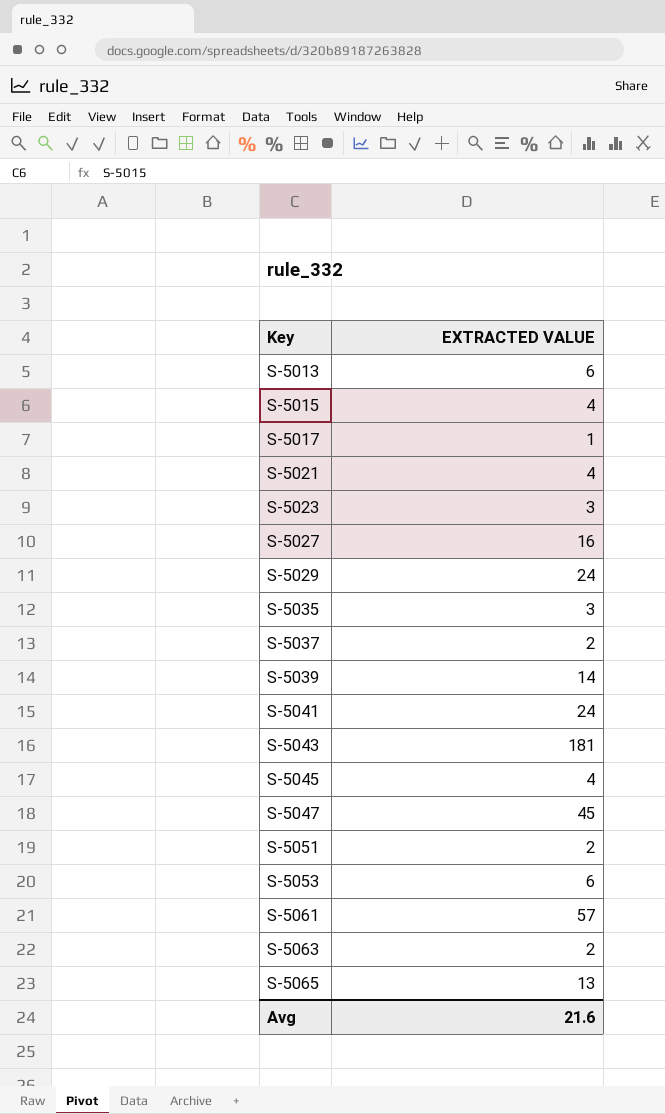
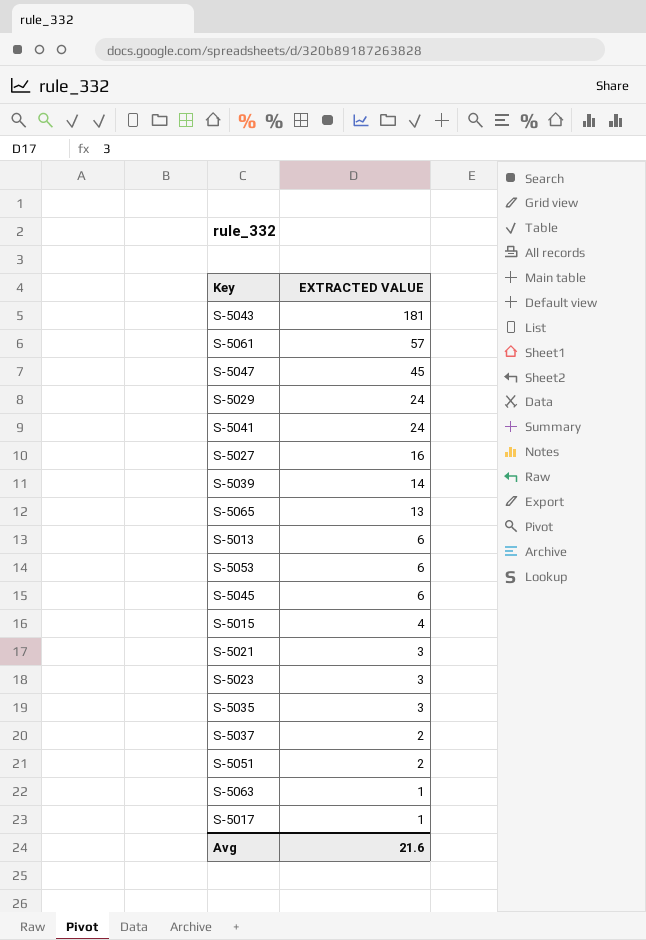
row order: Key ascending -> EXTRACTED VALUE descending
S-5045 | EXTRACTED VALUE: 4 -> 6
S-5021 | EXTRACTED VALUE: 4 -> 3
S-5063 | EXTRACTED VALUE: 2 -> 1

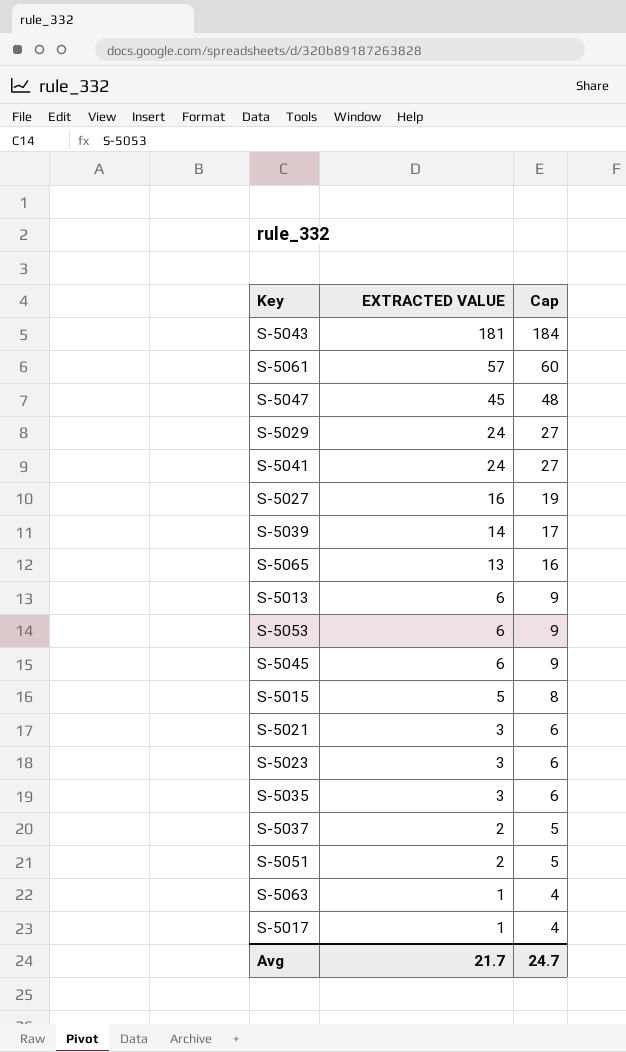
column Cap | formula: none -> [EXTRACTED VALUE] + 3
S-5015 | EXTRACTED VALUE: 4 -> 5
Avg | EXTRACTED VALUE: 21.6 -> 21.7

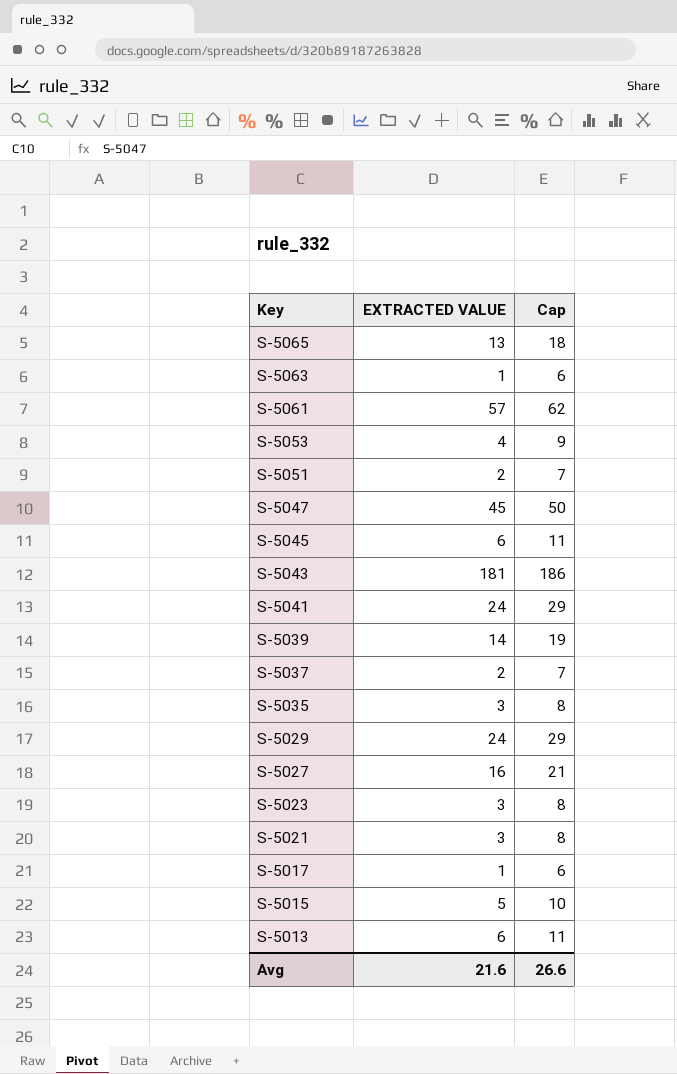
row order: EXTRACTED VALUE descending -> Key descending
column Cap | formula: [EXTRACTED VALUE] + 3 -> [EXTRACTED VALUE] + 5
S-5053 | EXTRACTED VALUE: 6 -> 4
Avg | EXTRACTED VALUE: 21.7 -> 21.6
Avg | Cap: 24.7 -> 26.6

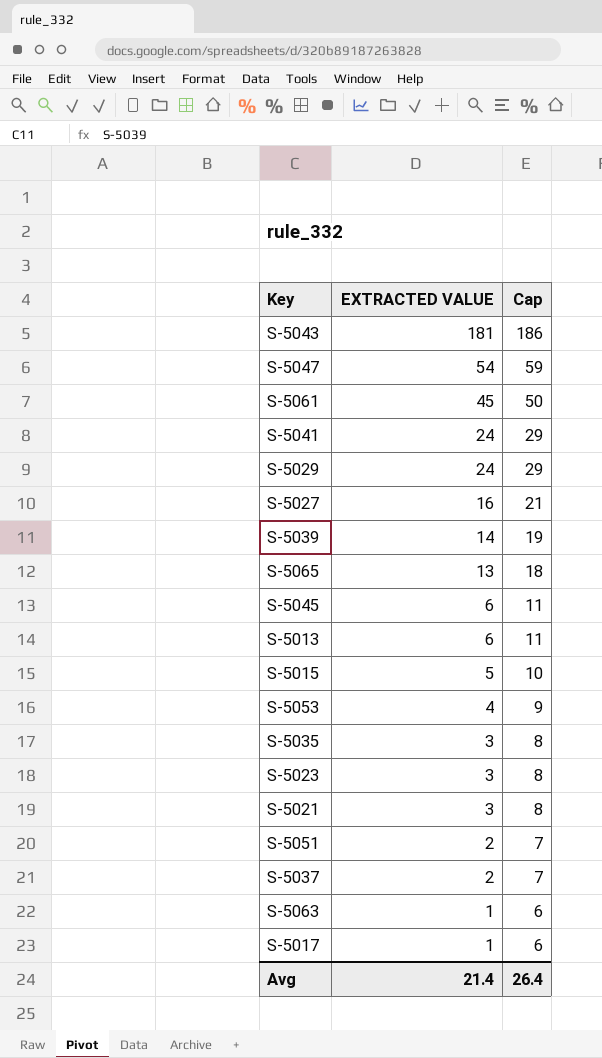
row order: Key descending -> EXTRACTED VALUE descending
S-5047 | EXTRACTED VALUE: 45 -> 54
S-5047 | Cap: 50 -> 59
S-5061 | EXTRACTED VALUE: 57 -> 45
S-5061 | Cap: 62 -> 50
Avg | EXTRACTED VALUE: 21.6 -> 21.4
Avg | Cap: 26.6 -> 26.4

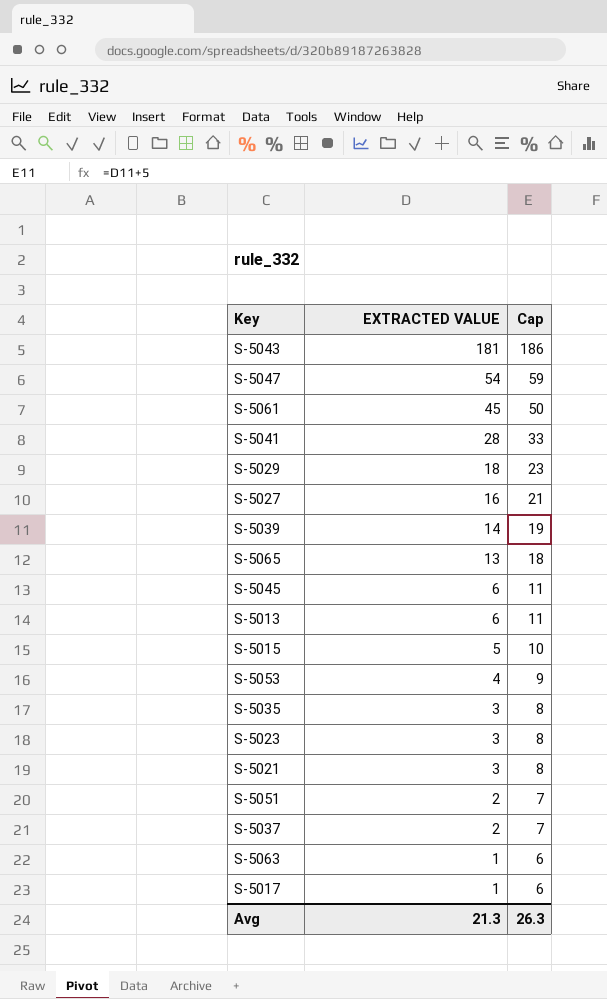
S-5041 | EXTRACTED VALUE: 24 -> 28
S-5041 | Cap: 29 -> 33
S-5029 | EXTRACTED VALUE: 24 -> 18
S-5029 | Cap: 29 -> 23
Avg | EXTRACTED VALUE: 21.4 -> 21.3
Avg | Cap: 26.4 -> 26.3

